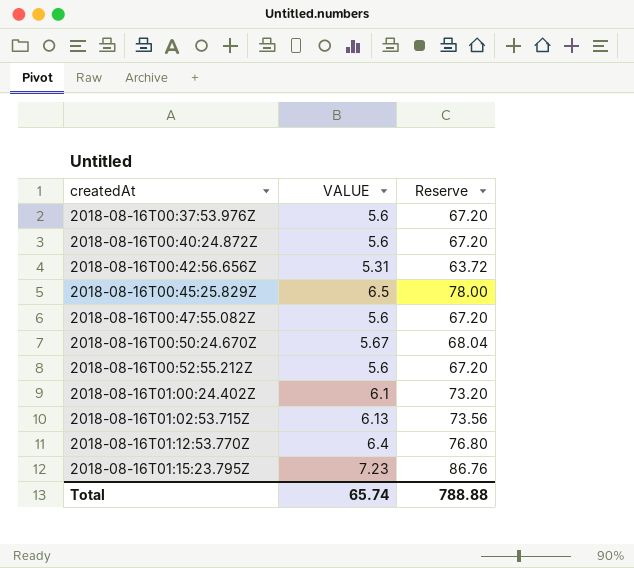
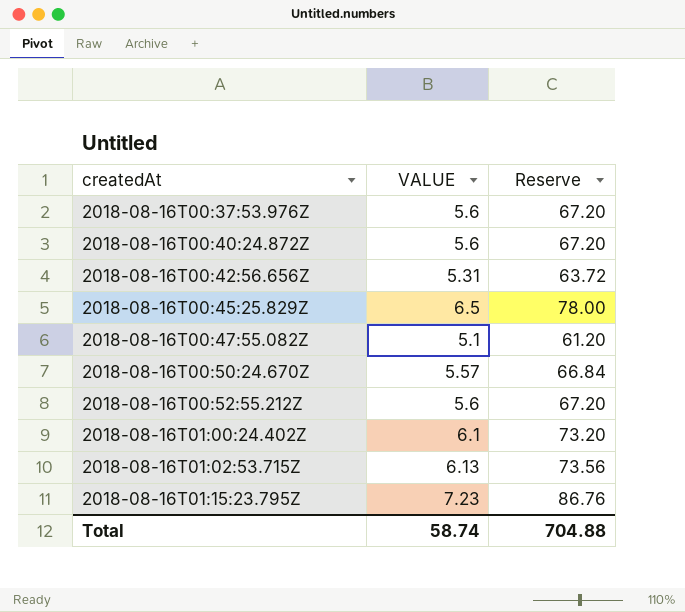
row 2018-08-16T01:12:53.770Z: 6.4 | 76.80 -> none
2018-08-16T00:47:55.082Z | VALUE: 5.6 -> 5.1
2018-08-16T00:47:55.082Z | Reserve: 67.20 -> 61.20
2018-08-16T00:50:24.670Z | VALUE: 5.67 -> 5.57
2018-08-16T00:50:24.670Z | Reserve: 68.04 -> 66.84
Total | VALUE: 65.74 -> 58.74
Total | Reserve: 788.88 -> 704.88

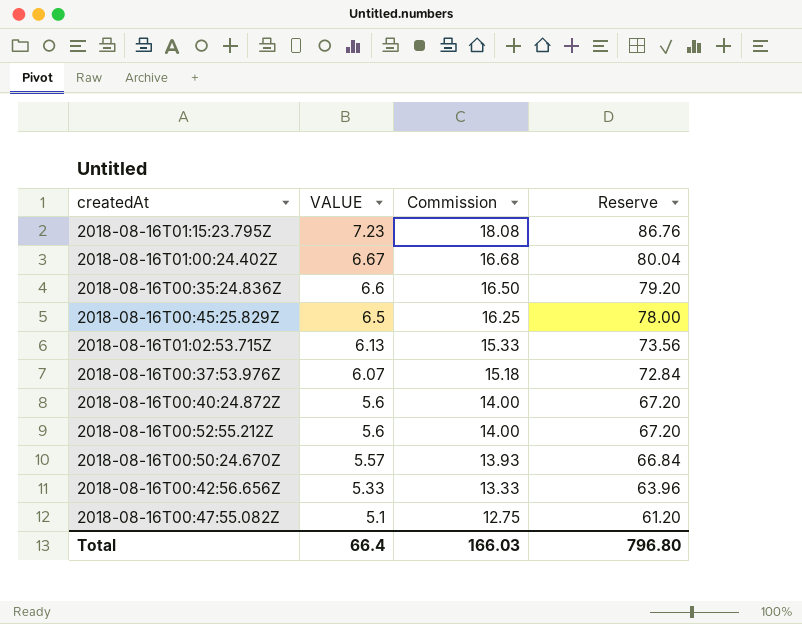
row order: createdAt ascending -> VALUE descending
column Commission | formula: none -> [VALUE] * 2.5
2018-08-16T01:00:24.402Z | VALUE: 6.1 -> 6.67
2018-08-16T01:00:24.402Z | Reserve: 73.20 -> 80.04
row 2018-08-16T00:35:24.836Z: none -> 6.6 | 16.50 | 79.20
2018-08-16T00:37:53.976Z | VALUE: 5.6 -> 6.07
2018-08-16T00:37:53.976Z | Reserve: 67.20 -> 72.84
2018-08-16T00:42:56.656Z | VALUE: 5.31 -> 5.33
2018-08-16T00:42:56.656Z | Reserve: 63.72 -> 63.96
Total | VALUE: 58.74 -> 66.4
Total | Reserve: 704.88 -> 796.80

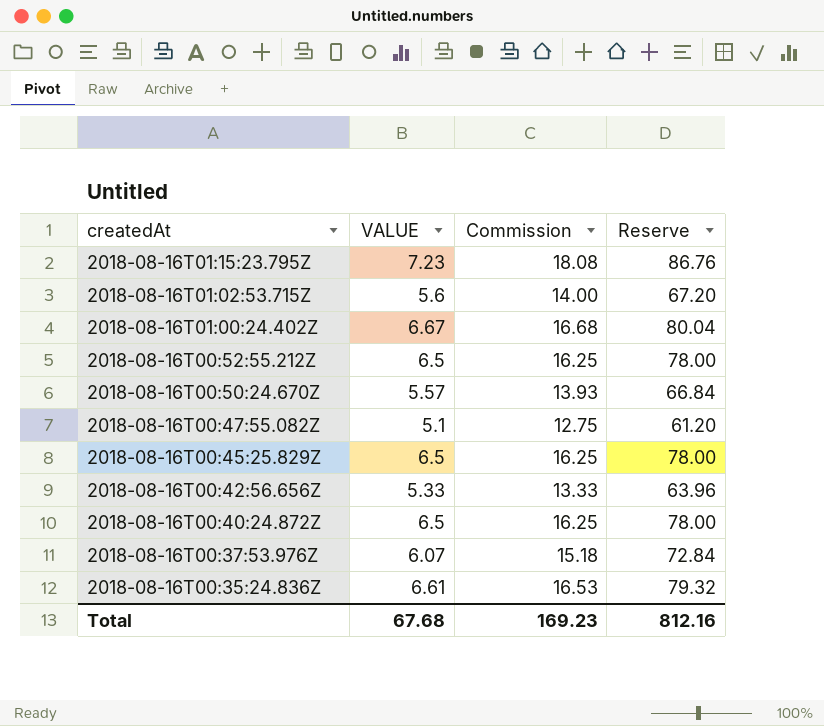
row order: VALUE descending -> createdAt descending
2018-08-16T01:02:53.715Z | VALUE: 6.13 -> 5.6
2018-08-16T01:02:53.715Z | Commission: 15.33 -> 14.00
2018-08-16T01:02:53.715Z | Reserve: 73.56 -> 67.20
2018-08-16T00:52:55.212Z | VALUE: 5.6 -> 6.5
2018-08-16T00:52:55.212Z | Commission: 14.00 -> 16.25
2018-08-16T00:52:55.212Z | Reserve: 67.20 -> 78.00
2018-08-16T00:40:24.872Z | VALUE: 5.6 -> 6.5
2018-08-16T00:40:24.872Z | Commission: 14.00 -> 16.25
2018-08-16T00:40:24.872Z | Reserve: 67.20 -> 78.00
2018-08-16T00:35:24.836Z | VALUE: 6.6 -> 6.61
2018-08-16T00:35:24.836Z | Commission: 16.50 -> 16.53
2018-08-16T00:35:24.836Z | Reserve: 79.20 -> 79.32
Total | VALUE: 66.4 -> 67.68
Total | Commission: 166.03 -> 169.23
Total | Reserve: 796.80 -> 812.16

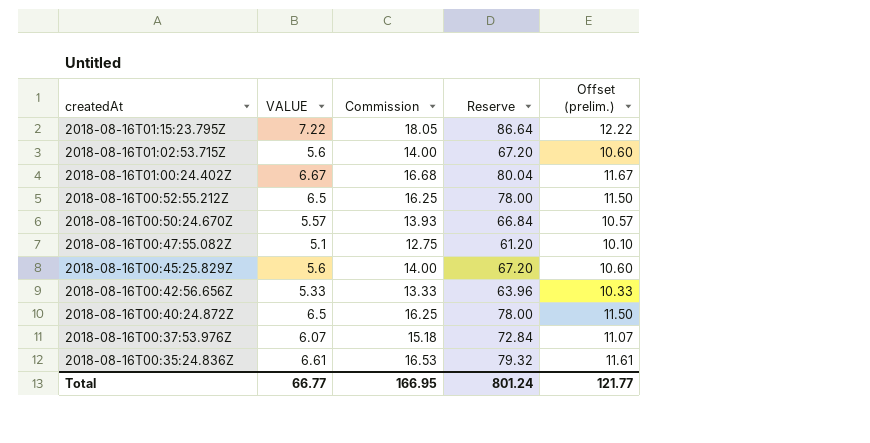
column Offset (prelim.) | formula: none -> [VALUE] + 5
2018-08-16T01:15:23.795Z | VALUE: 7.23 -> 7.22
2018-08-16T01:15:23.795Z | Commission: 18.08 -> 18.05
2018-08-16T01:15:23.795Z | Reserve: 86.76 -> 86.64
2018-08-16T00:45:25.829Z | VALUE: 6.5 -> 5.6
2018-08-16T00:45:25.829Z | Commission: 16.25 -> 14.00
2018-08-16T00:45:25.829Z | Reserve: 78.00 -> 67.20
Total | VALUE: 67.68 -> 66.77
Total | Commission: 169.23 -> 166.95
Total | Reserve: 812.16 -> 801.24

